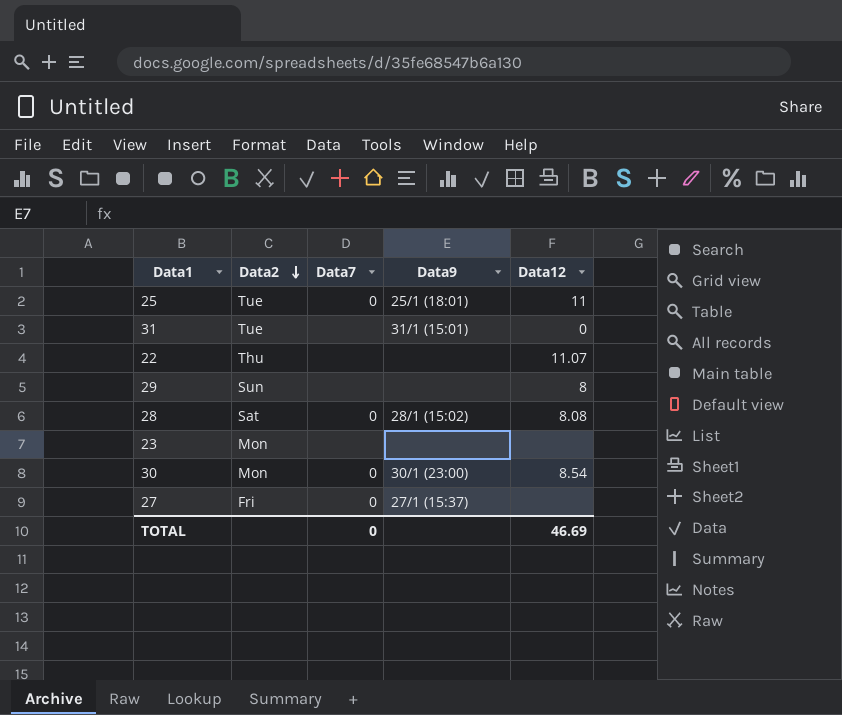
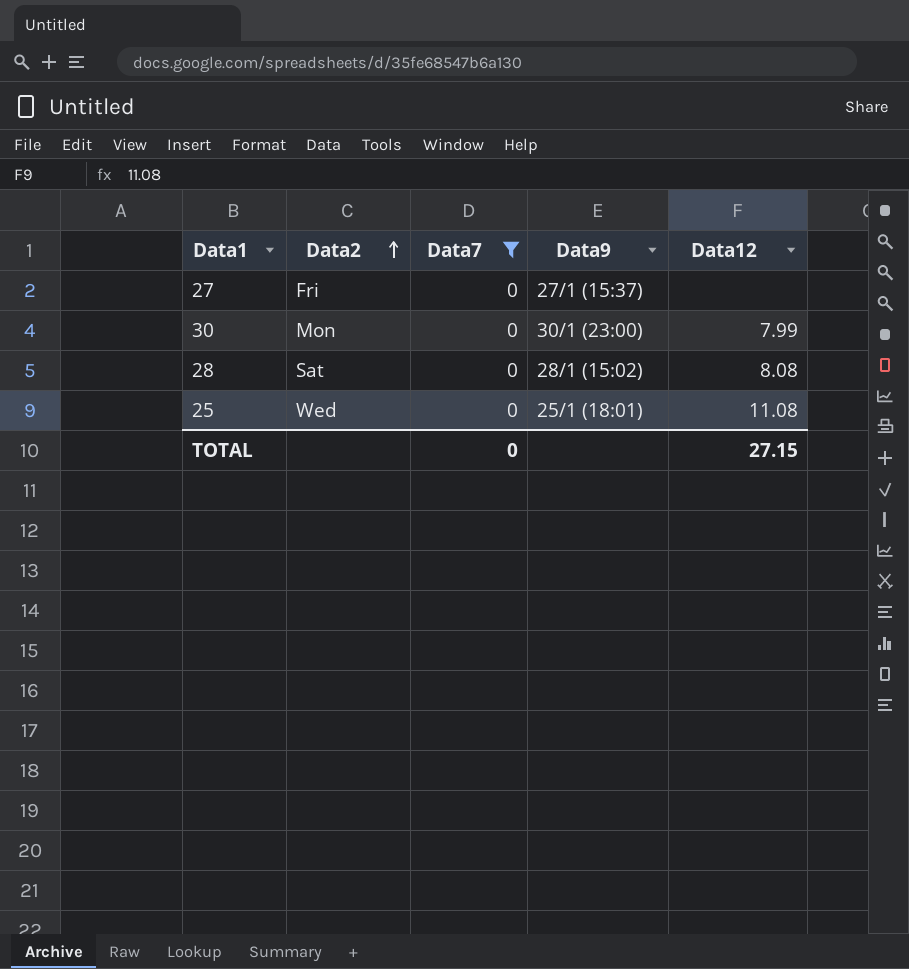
filter: none -> Data7 = 0
row order: Data2 descending -> Data2 ascending
30 | Data12: 8.54 -> 7.99
25 | Data2: Tue -> Wed
25 | Data12: 11 -> 11.08
TOTAL | Data12: 46.69 -> 27.15

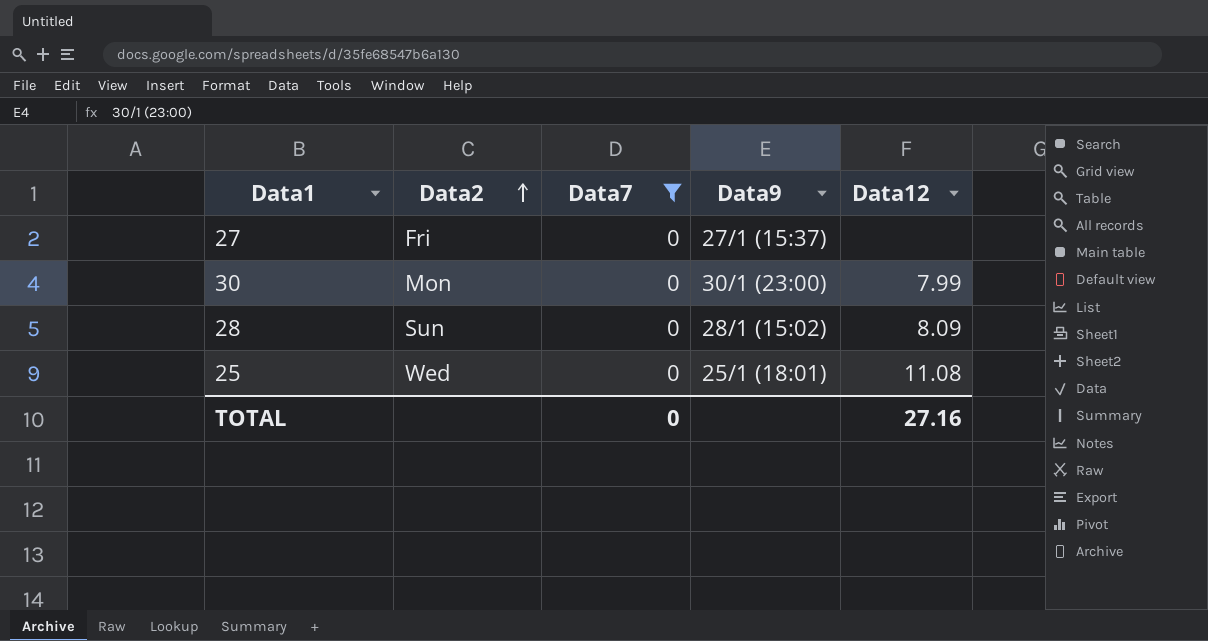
28 | Data2: Sat -> Sun
28 | Data12: 8.08 -> 8.09
TOTAL | Data12: 27.15 -> 27.16

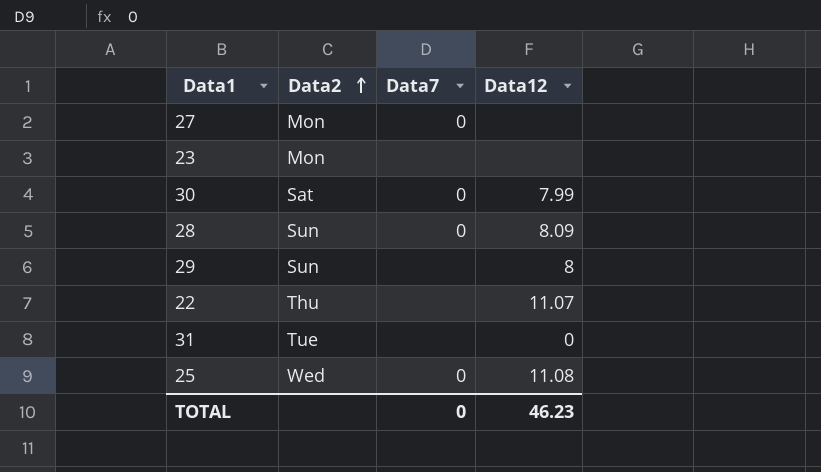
filter: Data7 = 0 -> none
column Data9 | position: 4 -> none
27 | Data2: Fri -> Mon
30 | Data2: Mon -> Sat
TOTAL | Data12: 27.16 -> 46.23

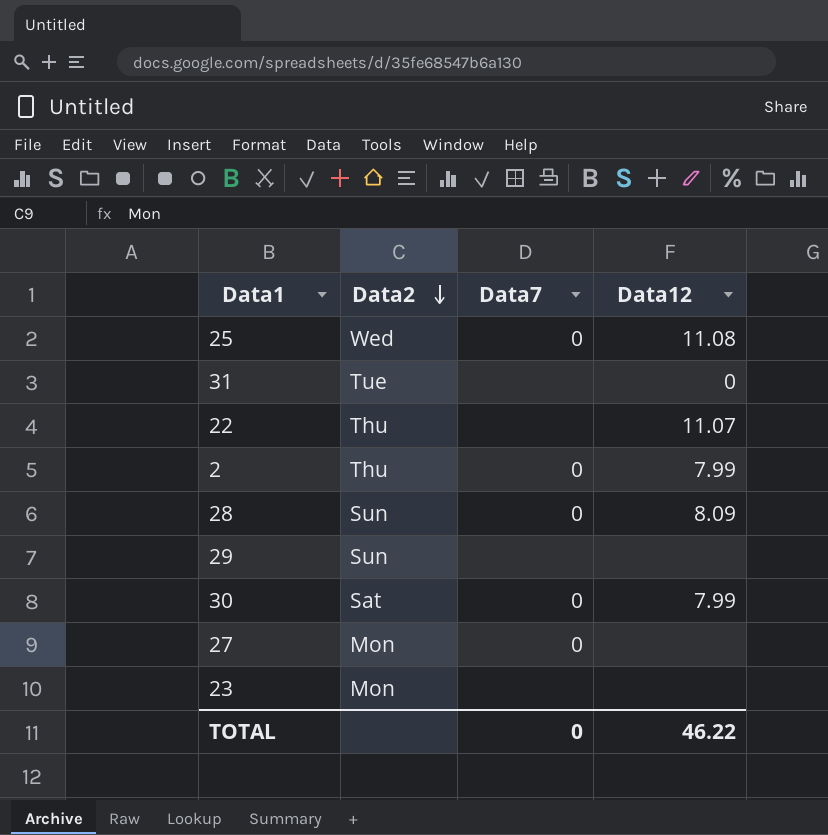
row order: Data2 ascending -> Data2 descending
row 2: none -> Thu | 0 | 7.99
29 | Data12: 8 -> none
TOTAL | Data12: 46.23 -> 46.22

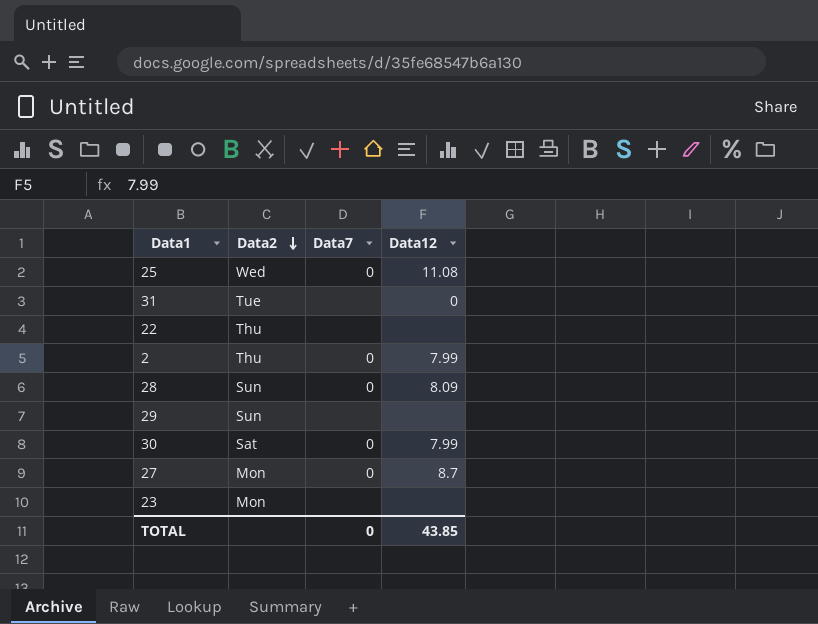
22 | Data12: 11.07 -> none
27 | Data12: none -> 8.7
TOTAL | Data12: 46.22 -> 43.85

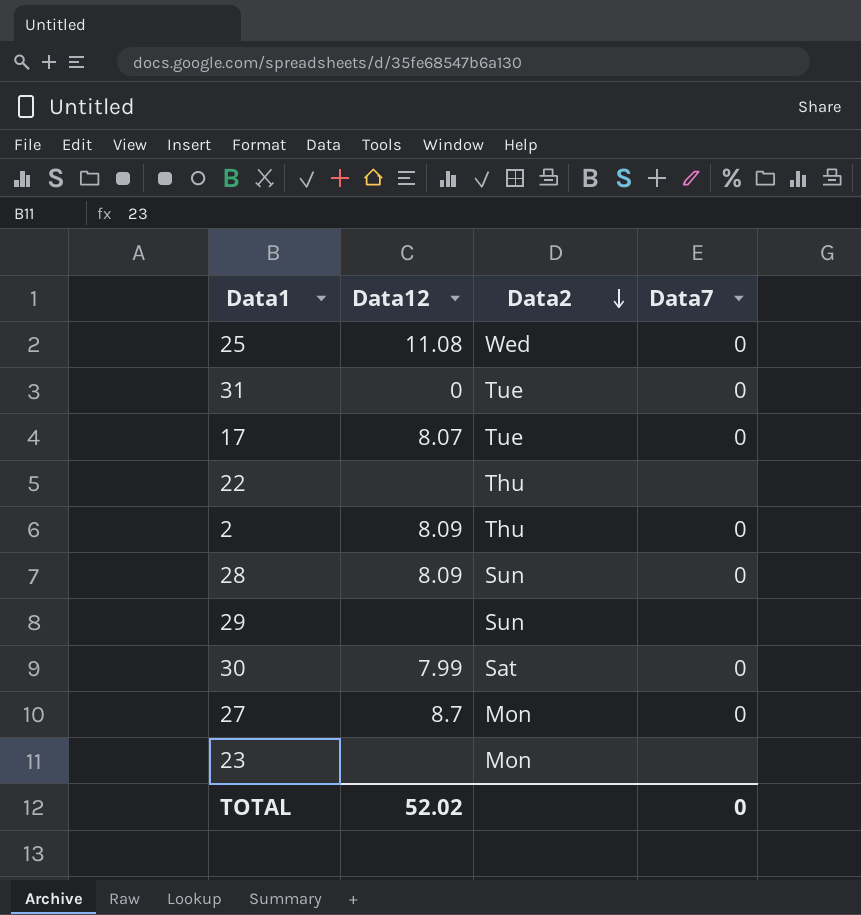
column Data12 | position: 4 -> 2
31 | Data7: none -> 0
row 17: none -> 8.07 | Tue | 0
2 | Data12: 7.99 -> 8.09
TOTAL | Data12: 43.85 -> 52.02

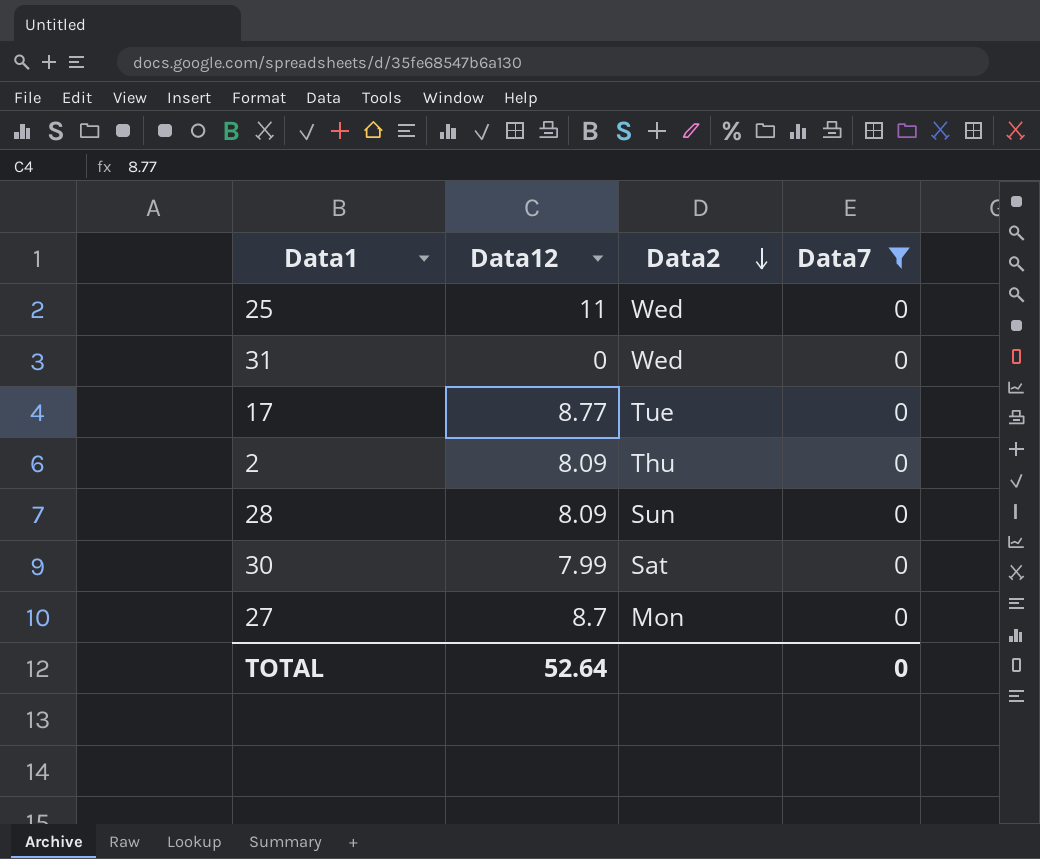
filter: none -> Data7 = 0
25 | Data12: 11.08 -> 11
31 | Data2: Tue -> Wed
17 | Data12: 8.07 -> 8.77
TOTAL | Data12: 52.02 -> 52.64

